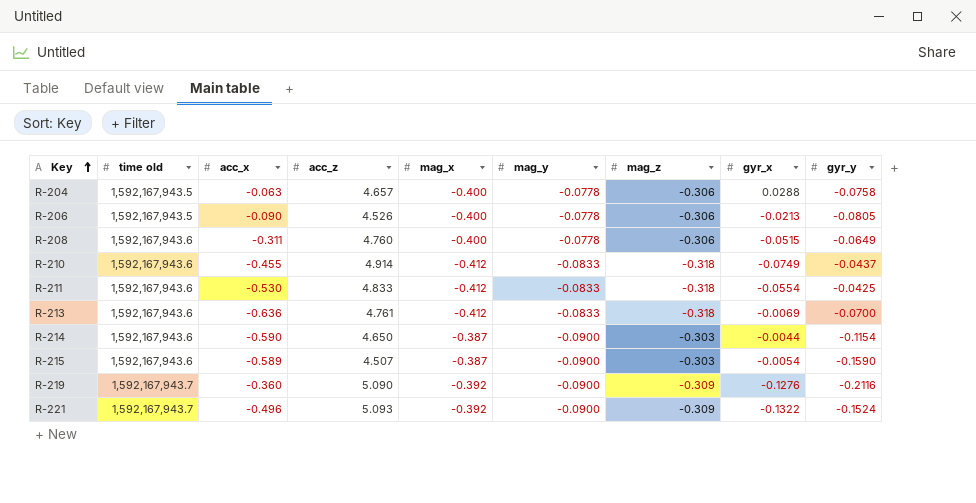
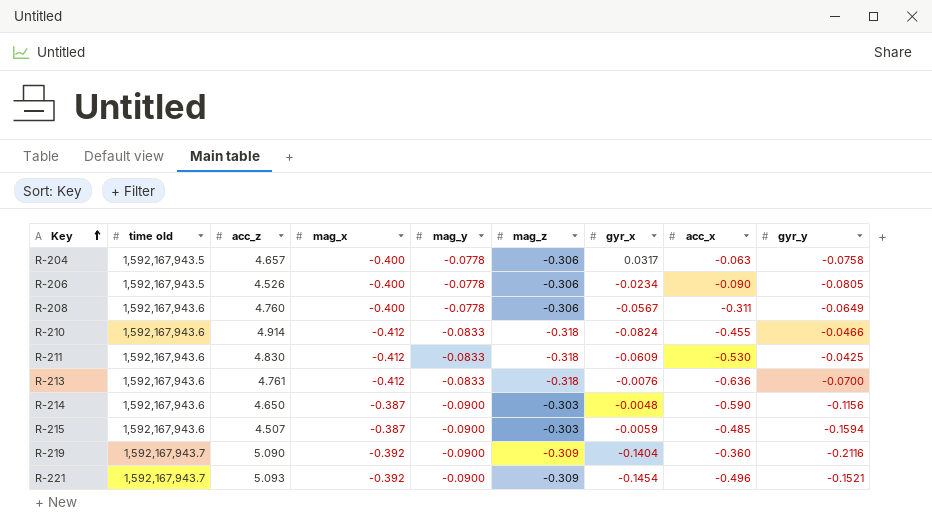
column acc_x | position: 3 -> 8
R-204 | gyr_x: 0.0288 -> 0.0317
R-206 | gyr_x: -0.0213 -> -0.0234
R-208 | gyr_x: -0.0515 -> -0.0567
R-210 | gyr_x: -0.0749 -> -0.0824
R-210 | gyr_y: -0.0437 -> -0.0466
R-211 | acc_z: 4.833 -> 4.830
R-211 | gyr_x: -0.0554 -> -0.0609
R-213 | gyr_x: -0.0069 -> -0.0076
R-214 | gyr_x: -0.0044 -> -0.0048
R-214 | gyr_y: -0.1154 -> -0.1156
R-215 | gyr_x: -0.0054 -> -0.0059
R-215 | acc_x: -0.589 -> -0.485
R-215 | gyr_y: -0.1590 -> -0.1594
R-219 | gyr_x: -0.1276 -> -0.1404
R-221 | gyr_x: -0.1322 -> -0.1454
R-221 | gyr_y: -0.1524 -> -0.1521

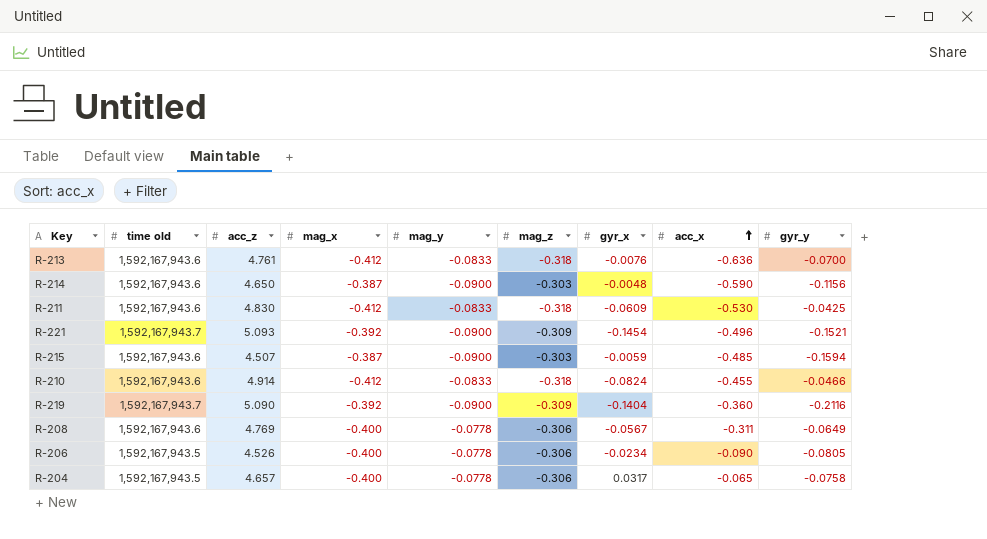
row order: Key ascending -> acc_x ascending
R-208 | acc_z: 4.760 -> 4.769
R-204 | acc_x: -0.063 -> -0.065

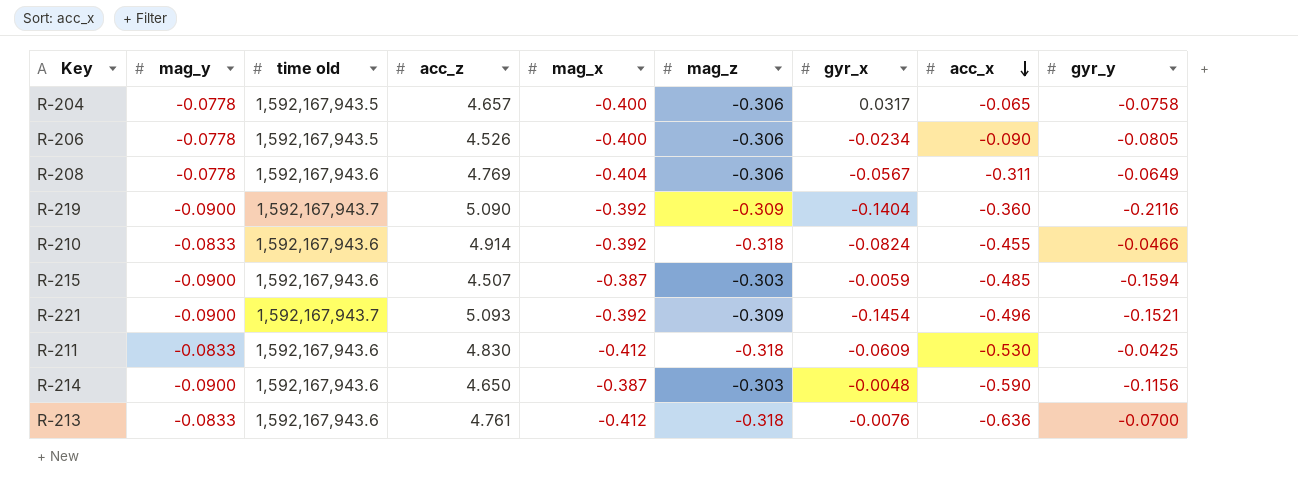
row order: acc_x ascending -> acc_x descending
column mag_y | position: 5 -> 2
R-208 | mag_x: -0.400 -> -0.404
R-210 | mag_x: -0.412 -> -0.392

